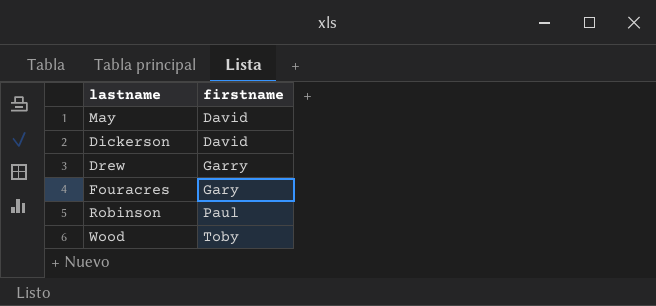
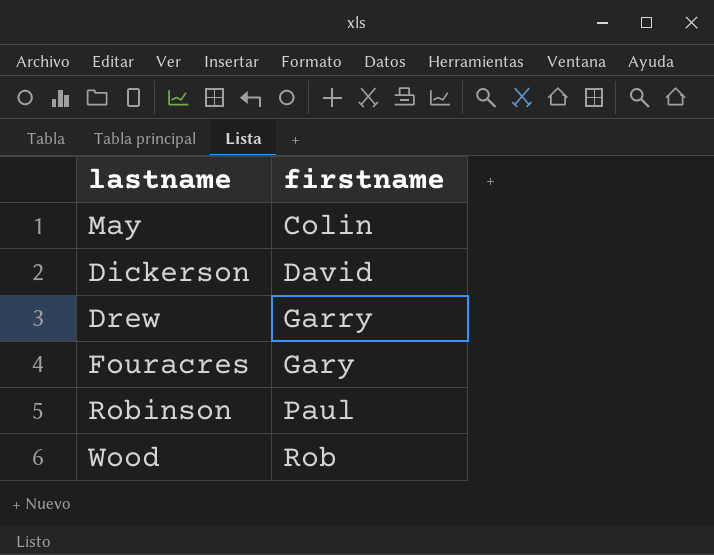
May | firstname: David -> Colin
Wood | firstname: Toby -> Rob

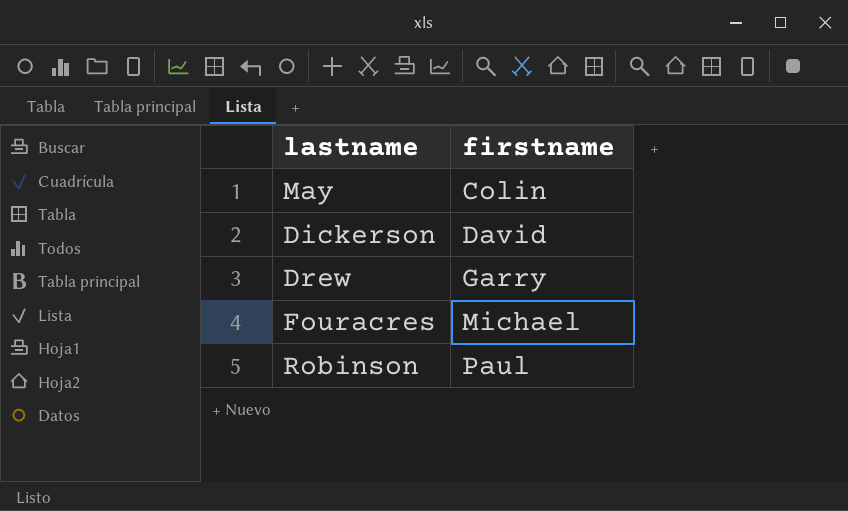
row Wood: Rob -> none
Fouracres | firstname: Gary -> Michael

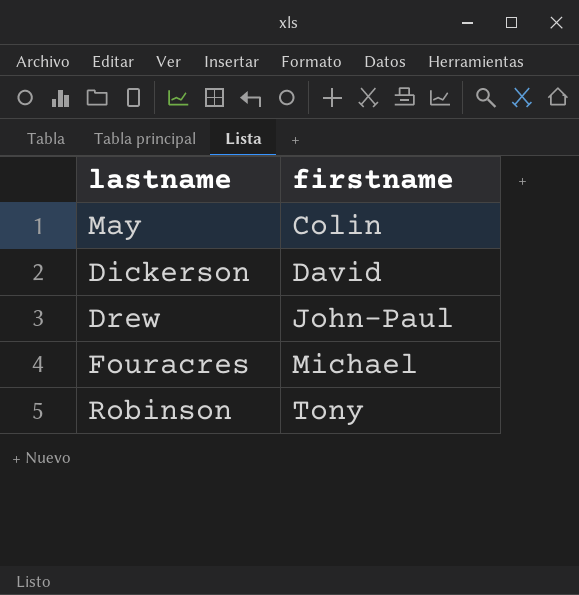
Drew | firstname: Garry -> John-Paul
Robinson | firstname: Paul -> Tony

